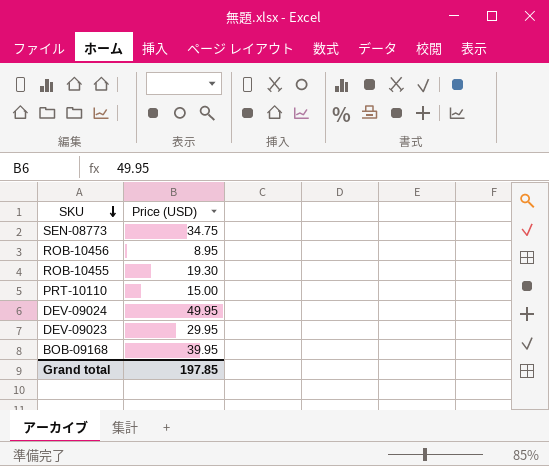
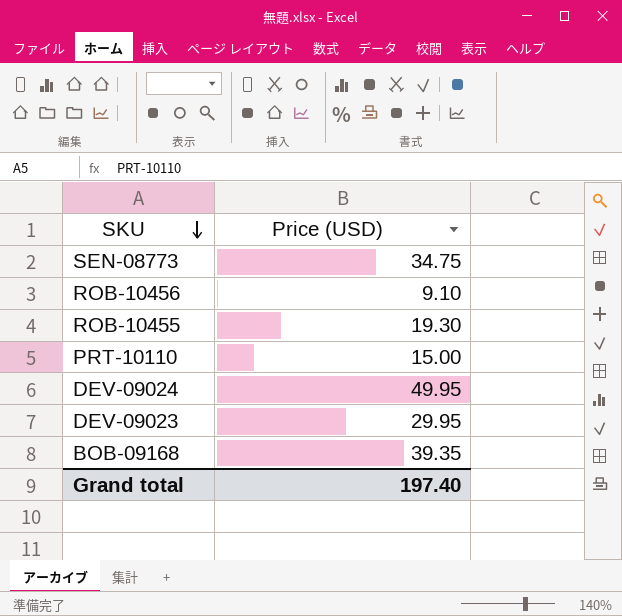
ROB-10456 | Price (USD): 8.95 -> 9.10
BOB-09168 | Price (USD): 39.95 -> 39.35
Grand total | Price (USD): 197.85 -> 197.40

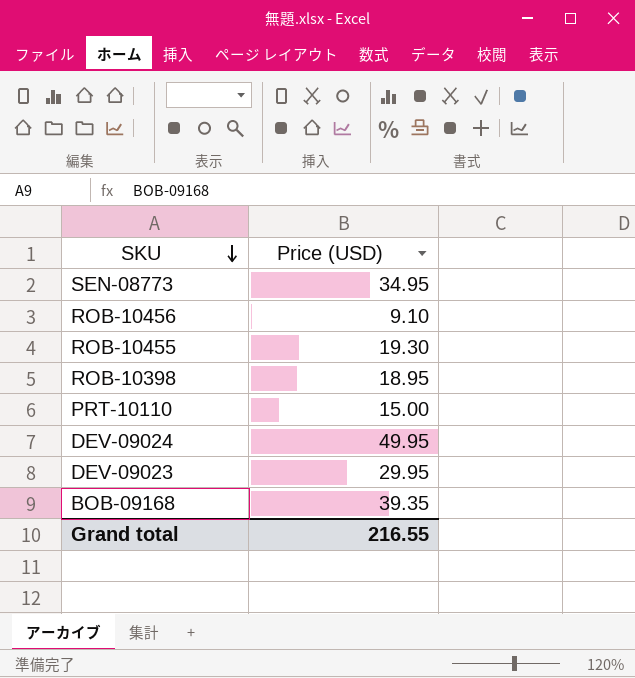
SEN-08773 | Price (USD): 34.75 -> 34.95
row ROB-10398: none -> 18.95
Grand total | Price (USD): 197.40 -> 216.55

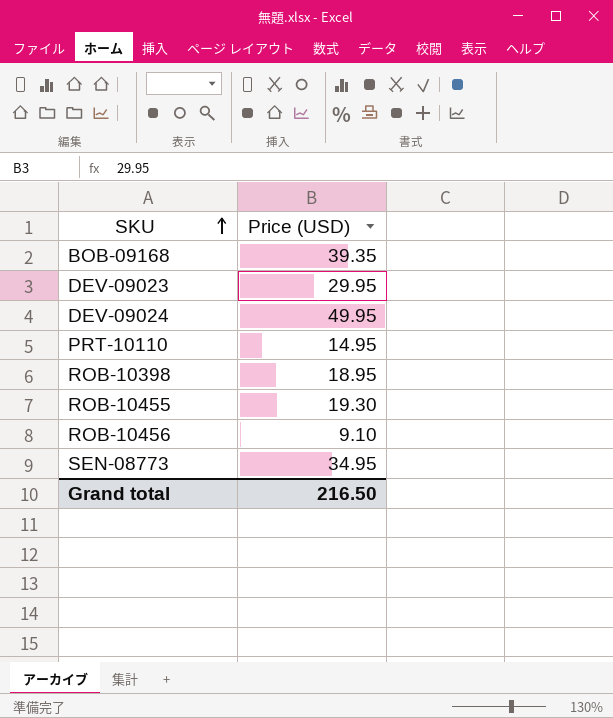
row order: SKU descending -> SKU ascending
PRT-10110 | Price (USD): 15.00 -> 14.95
Grand total | Price (USD): 216.55 -> 216.50

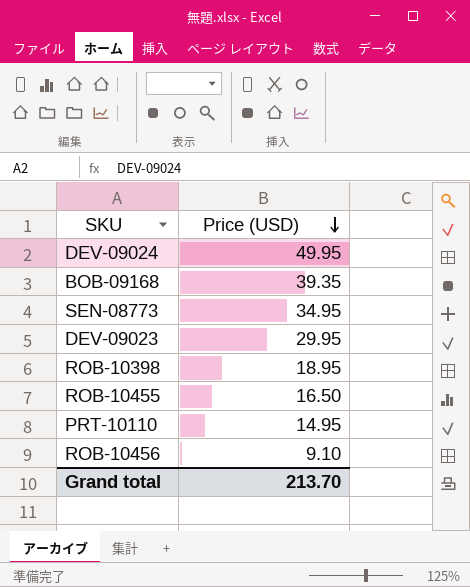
row order: SKU ascending -> Price (USD) descending
ROB-10455 | Price (USD): 19.30 -> 16.50
Grand total | Price (USD): 216.50 -> 213.70

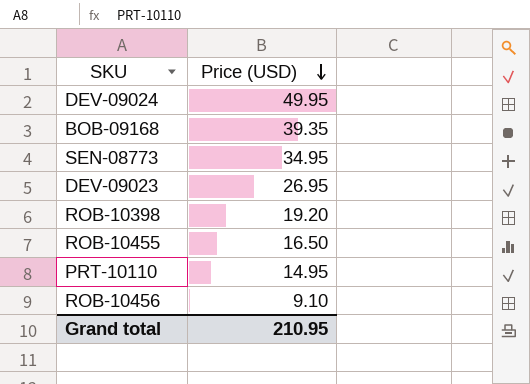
DEV-09023 | Price (USD): 29.95 -> 26.95
ROB-10398 | Price (USD): 18.95 -> 19.20
Grand total | Price (USD): 213.70 -> 210.95

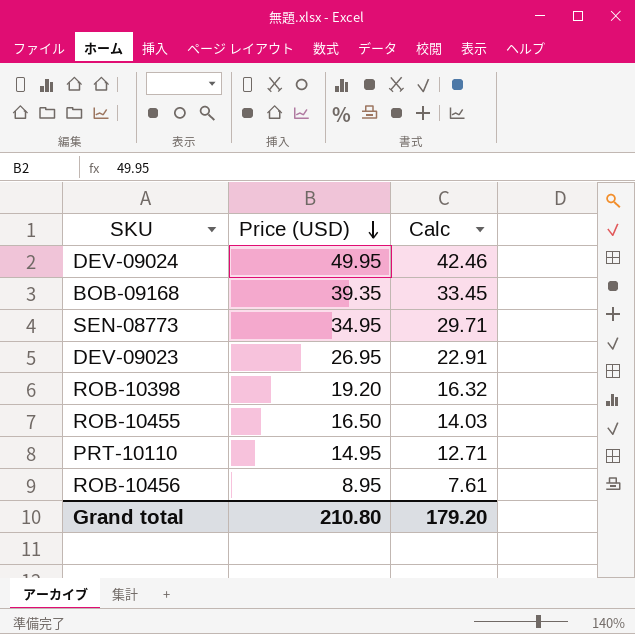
column Calc | formula: none -> [Price (USD)] * 0.85
ROB-10456 | Price (USD): 9.10 -> 8.95
Grand total | Price (USD): 210.95 -> 210.80

